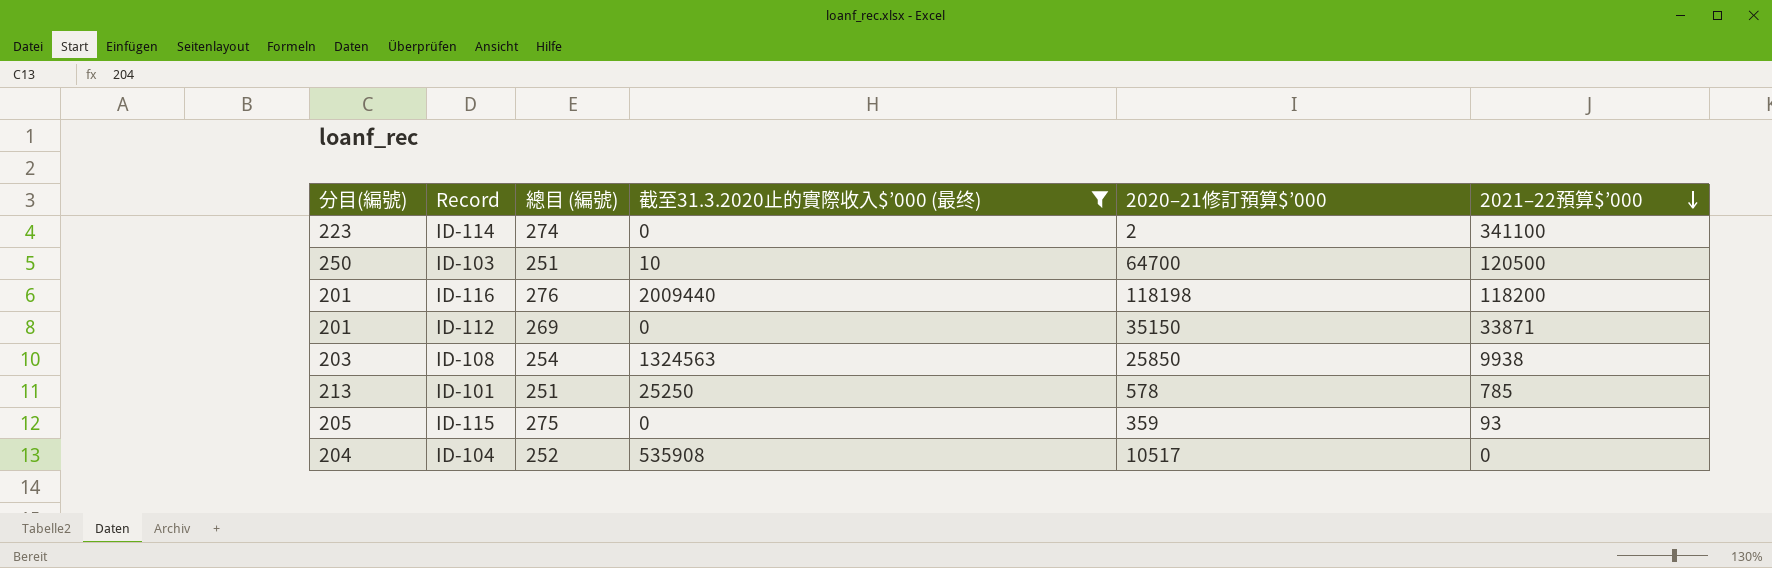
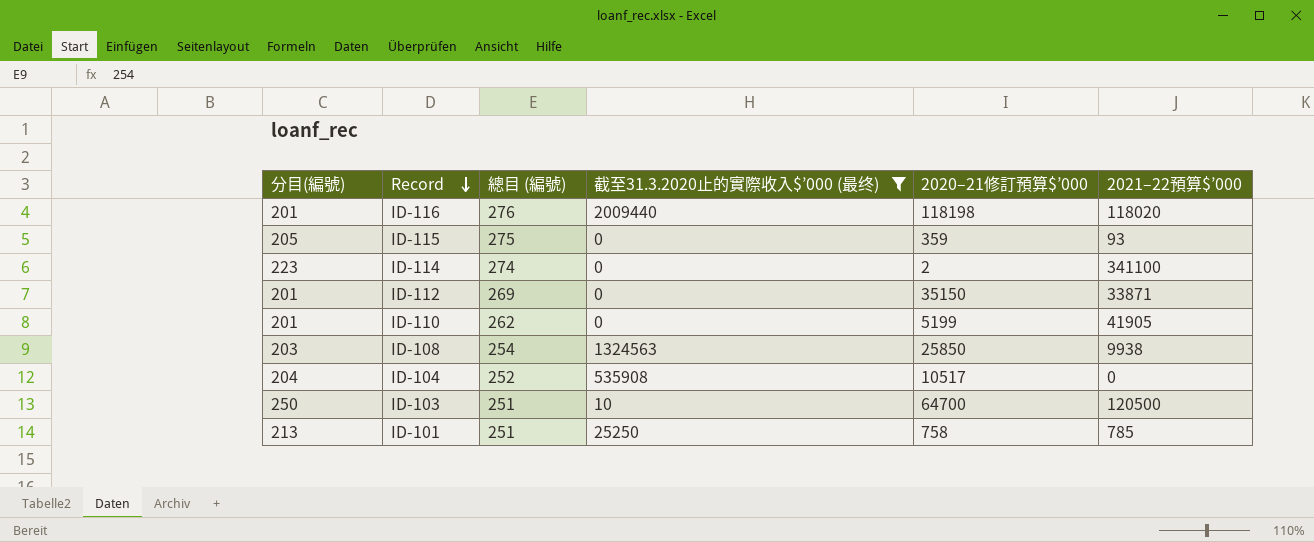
row order: 2021–22預算$’000 descending -> Record descending
ID-116 | 2021–22預算$’000: 118200 -> 118020
row ID-110: none -> 201 | 262 | 0 | 5199 | 41905
ID-101 | 2020–21修訂預算$’000: 578 -> 758

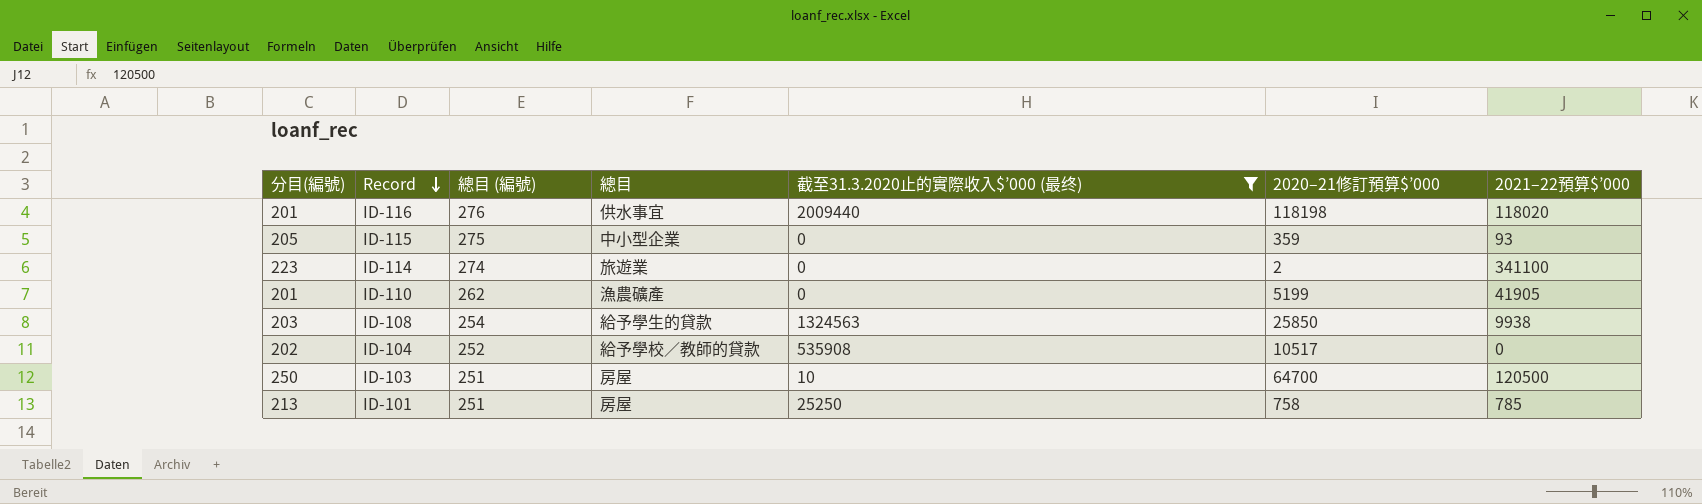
column 總目 | position: none -> 4
row ID-112: 201 | 269 | 0 | 35150 | 33871 -> none
ID-104 | 分目(編號): 204 -> 202

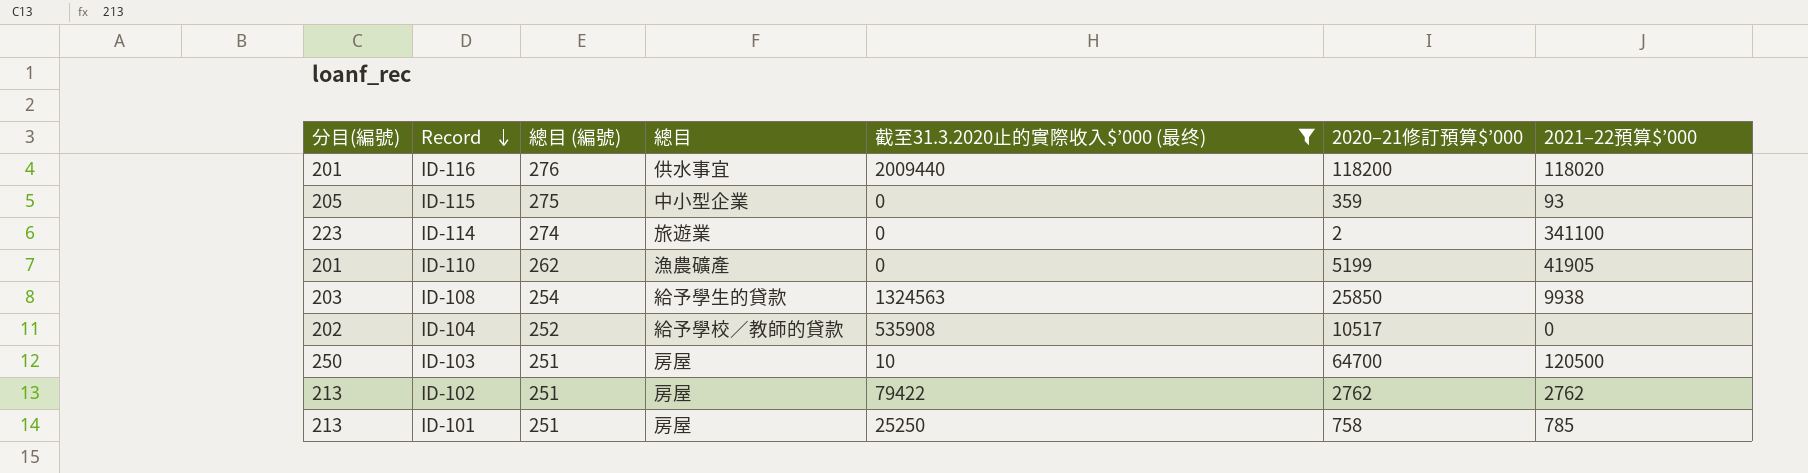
ID-116 | 2020–21修訂預算$’000: 118198 -> 118200
row ID-102: none -> 213 | 251 | 房屋 | 79422 | 2762 | 2762

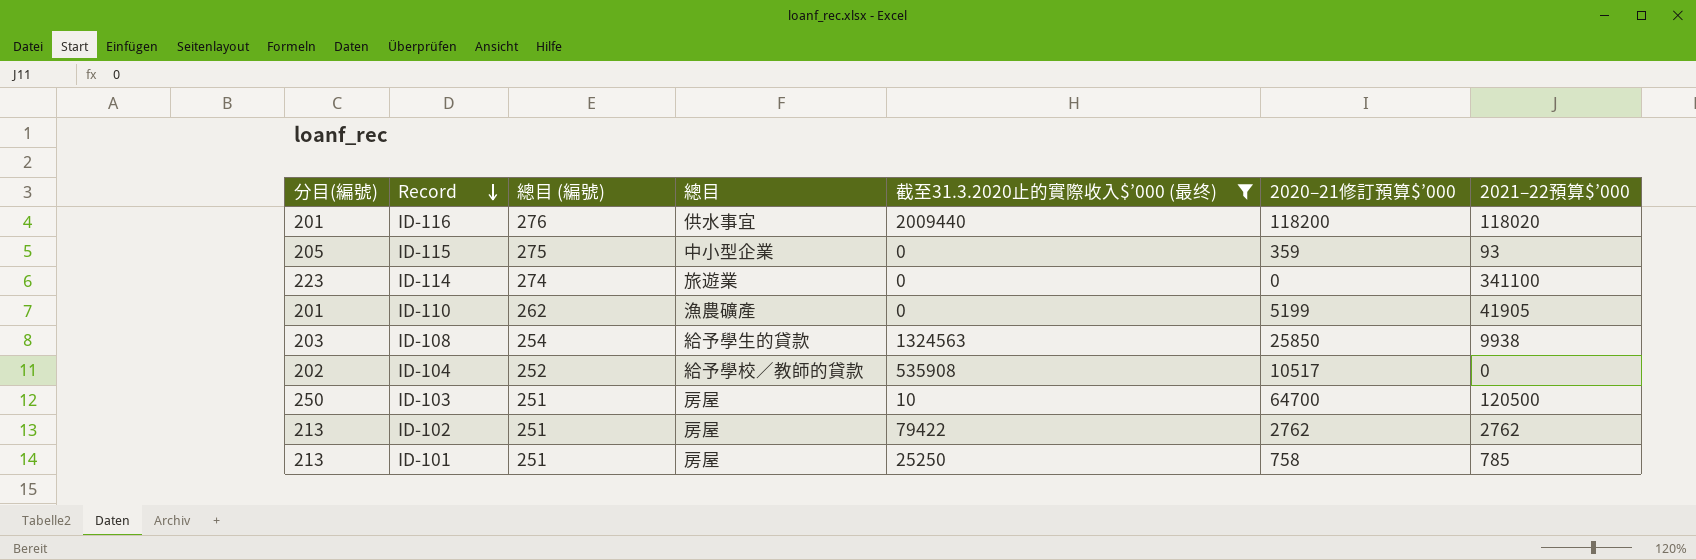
ID-114 | 2020–21修訂預算$’000: 2 -> 0

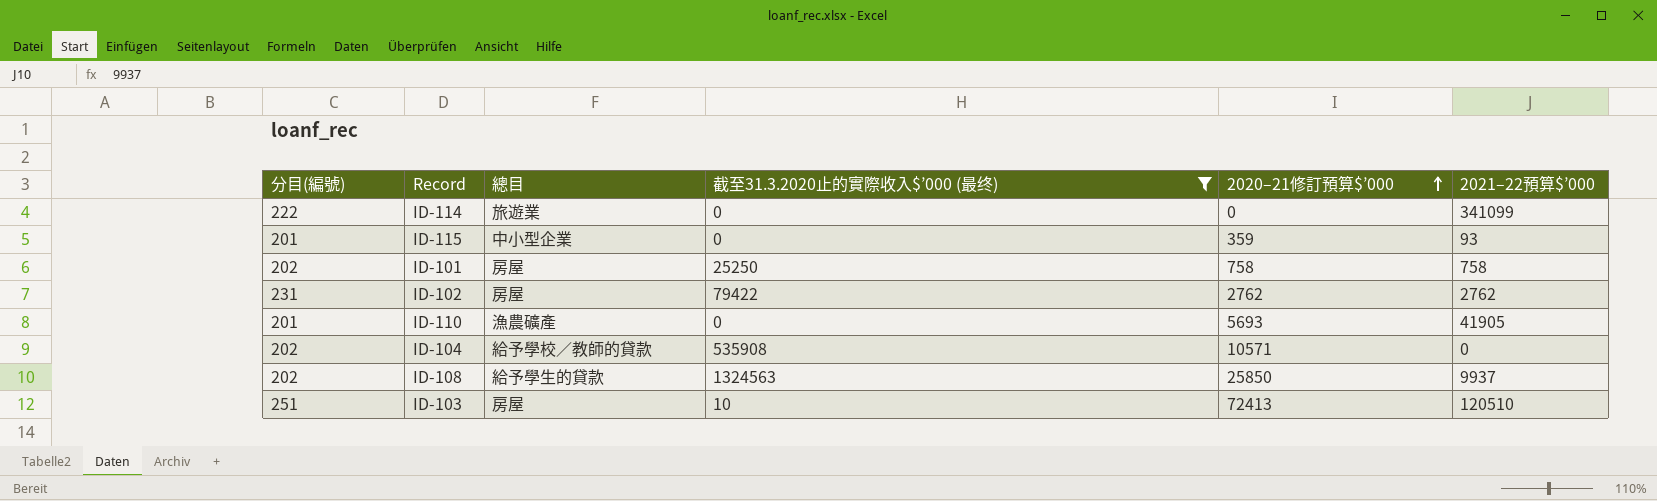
row order: Record descending -> 2020–21修訂預算$’000 ascending
column 總目 (編號) | position: 3 -> none
row ID-116: 201 | 276 | 供水事宜 | 2009440 | 118200 | 118020 -> none
ID-114 | 分目(編號): 223 -> 222
ID-114 | 2021–22預算$’000: 341100 -> 341099
ID-115 | 分目(編號): 205 -> 201
ID-101 | 分目(編號): 213 -> 202
ID-101 | 2021–22預算$’000: 785 -> 758
ID-102 | 分目(編號): 213 -> 231
ID-110 | 2020–21修訂預算$’000: 5199 -> 5693
ID-104 | 2020–21修訂預算$’000: 10517 -> 10571
ID-108 | 分目(編號): 203 -> 202
ID-108 | 2021–22預算$’000: 9938 -> 9937
ID-103 | 分目(編號): 250 -> 251
ID-103 | 2020–21修訂預算$’000: 64700 -> 72413
ID-103 | 2021–22預算$’000: 120500 -> 120510

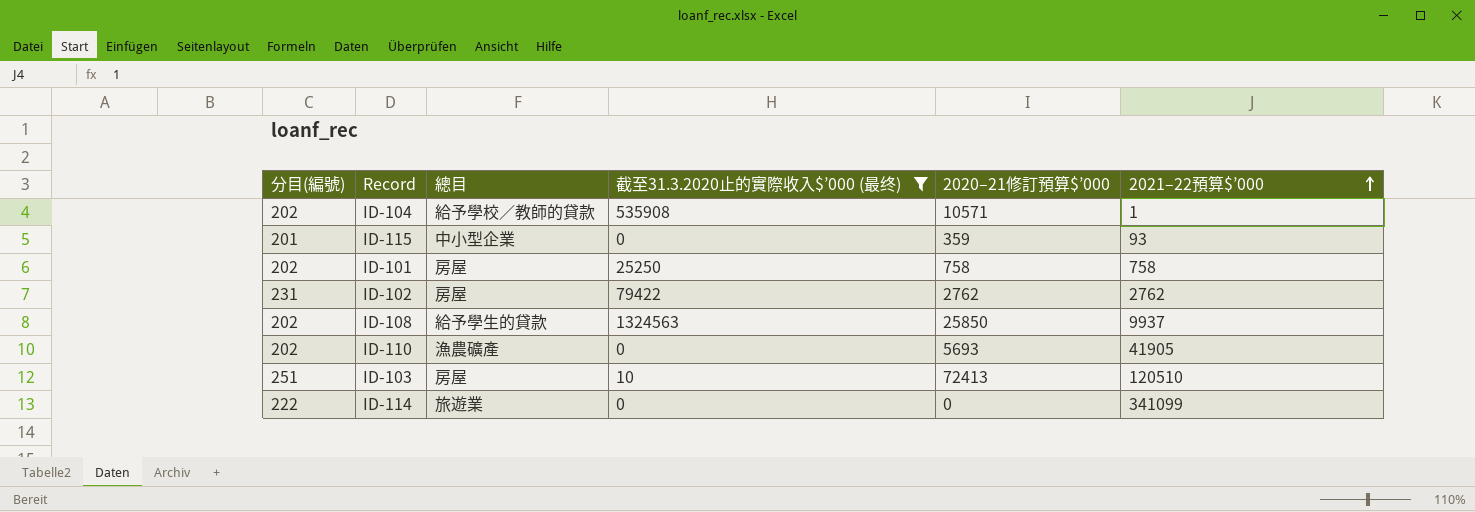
row order: 2020–21修訂預算$’000 ascending -> 2021–22預算$’000 ascending
ID-104 | 2021–22預算$’000: 0 -> 1
ID-110 | 分目(編號): 201 -> 202

